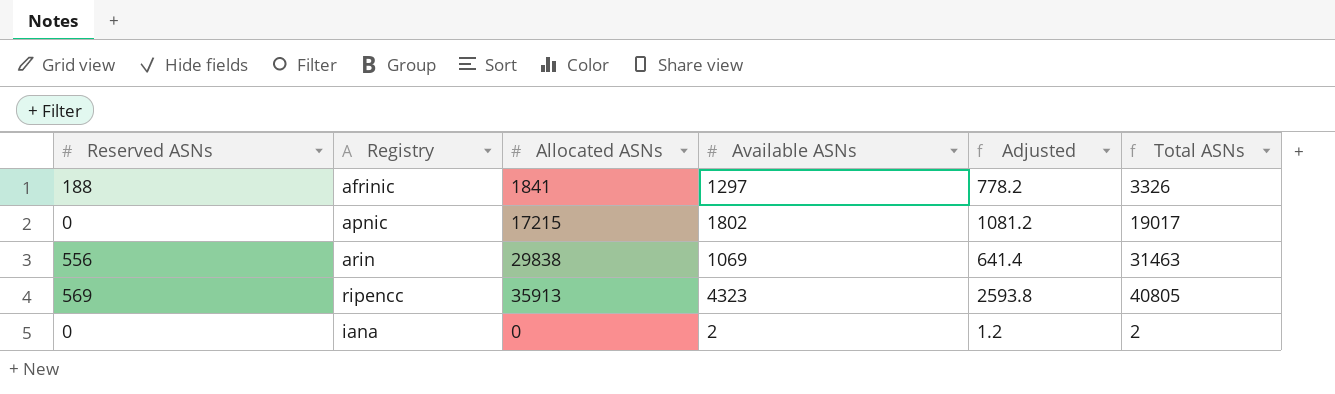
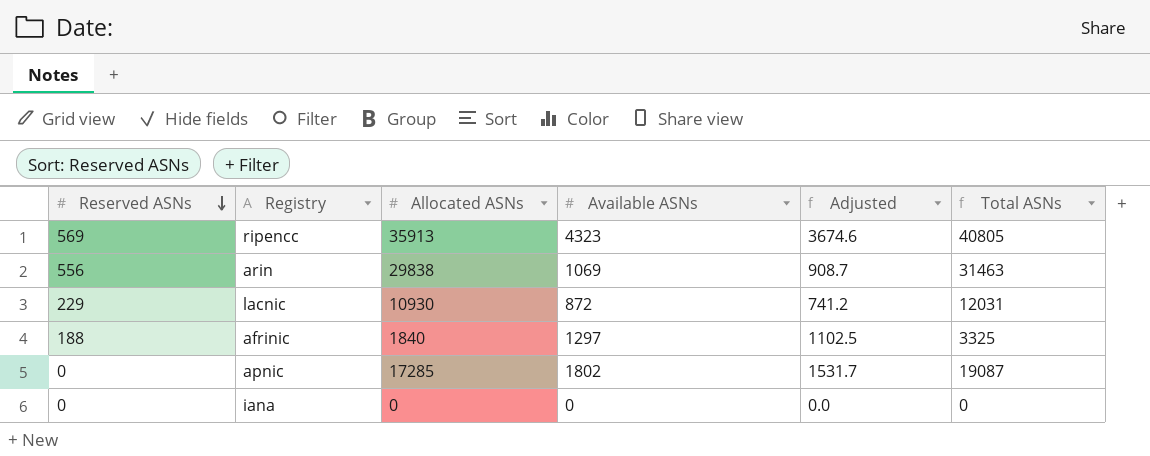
row order: none -> Reserved ASNs descending
column Adjusted | formula: [Available ASNs] * 0.6 -> [Available ASNs] * 0.85
row lacnic: none -> 229 | 10930 | 872 | 741.2 | 12031
afrinic | Allocated ASNs: 1841 -> 1840
afrinic | Total ASNs: 3326 -> 3325
apnic | Allocated ASNs: 17215 -> 17285
apnic | Total ASNs: 19017 -> 19087
iana | Available ASNs: 2 -> 0
iana | Total ASNs: 2 -> 0

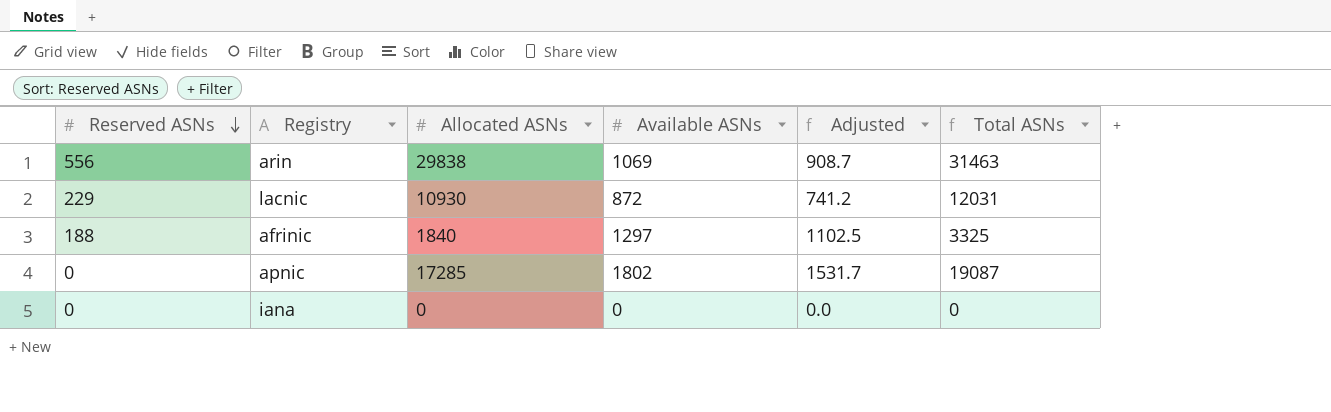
row ripencc: 569 | 35913 | 4323 | 3674.6 | 40805 -> none

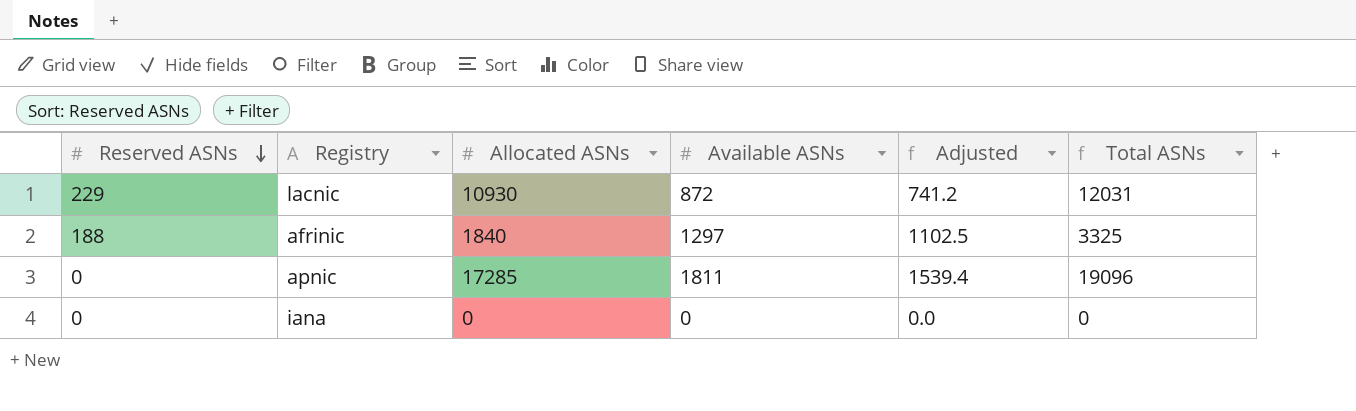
row arin: 556 | 29838 | 1069 | 908.7 | 31463 -> none
apnic | Available ASNs: 1802 -> 1811
apnic | Adjusted: 1531.7 -> 1539.4
apnic | Total ASNs: 19087 -> 19096

